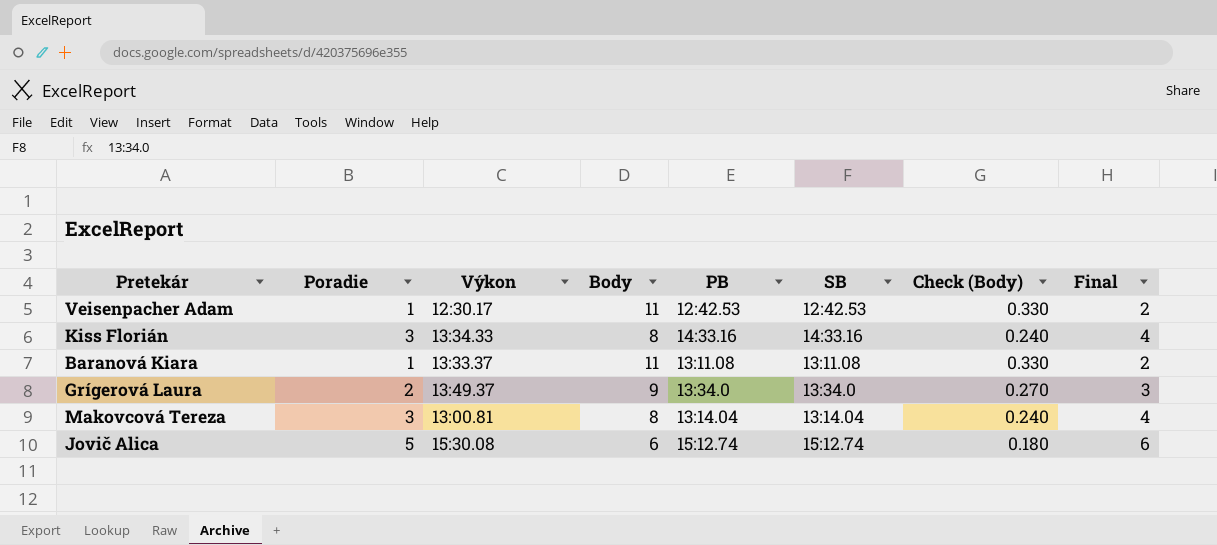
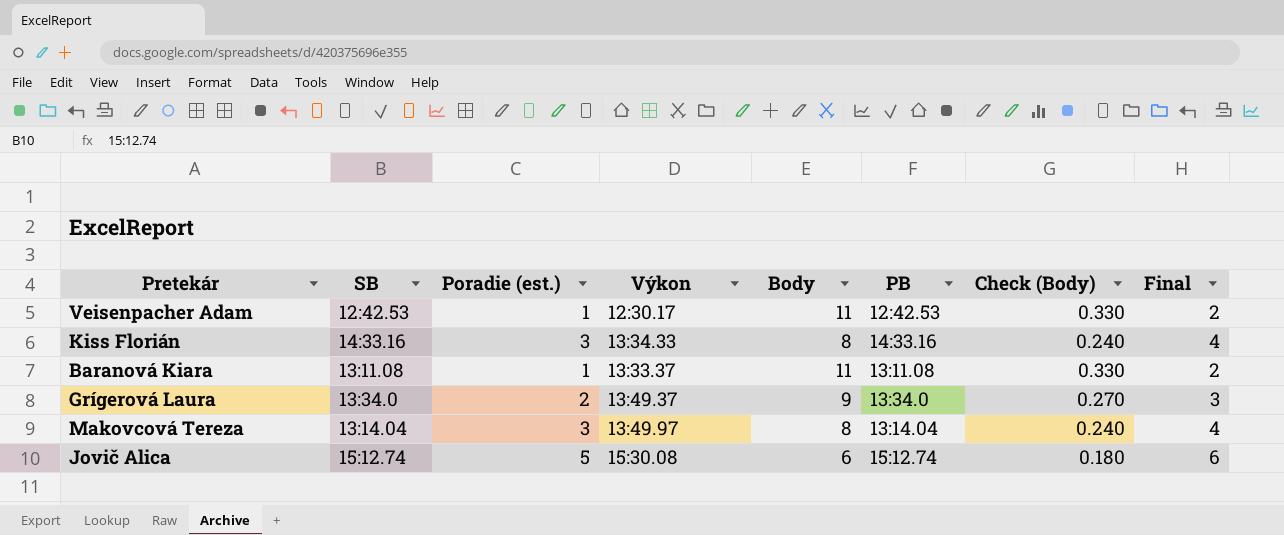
column SB | position: 6 -> 2
column name: Poradie -> Poradie (est.)
Makovcová Tereza | Výkon: 13:00.81 -> 13:49.97

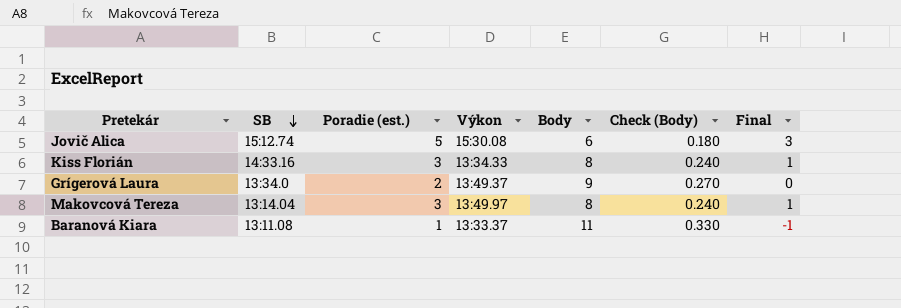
row order: none -> SB descending
column PB | position: 6 -> none
column Final | formula: [Poradie (est.)] + 1 -> [Poradie (est.)] - 2
row Veisenpacher Adam: 12:42.53 | 1 | 12:30.17 | 11 | 12:42.53 | 0.330 | 2 -> none

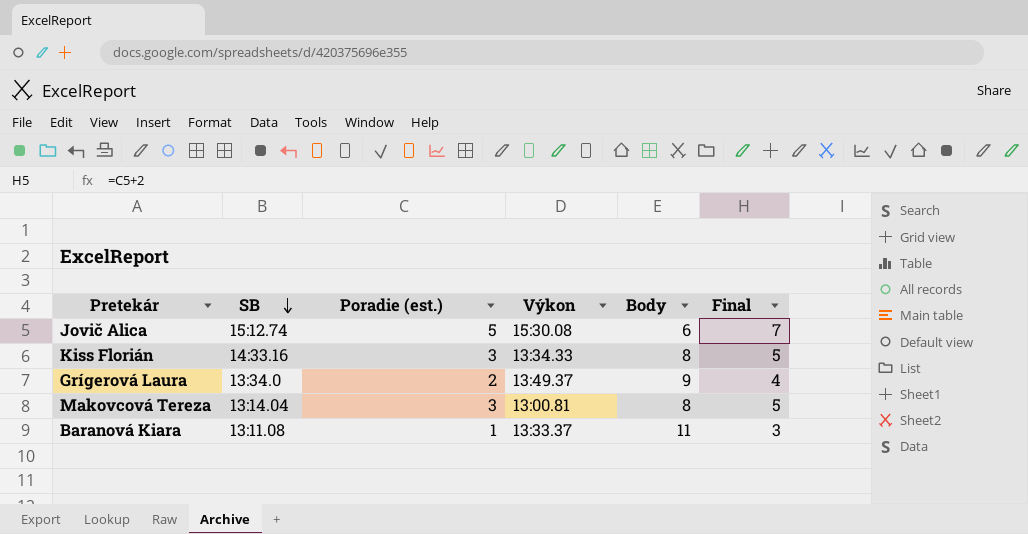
column Check (Body) | formula: [Body] * 0.03 -> none
column Final | formula: [Poradie (est.)] - 2 -> [Poradie (est.)] + 2
Makovcová Tereza | Výkon: 13:49.97 -> 13:00.81

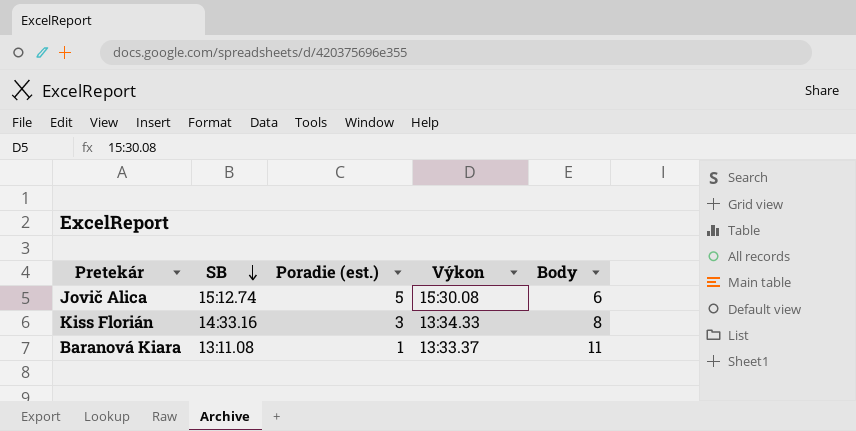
column Final | formula: [Poradie (est.)] + 2 -> none
row Grígerová Laura: 13:34.0 | 2 | 13:49.37 | 9 | 4 -> none
row Makovcová Tereza: 13:14.04 | 3 | 13:00.81 | 8 | 5 -> none

